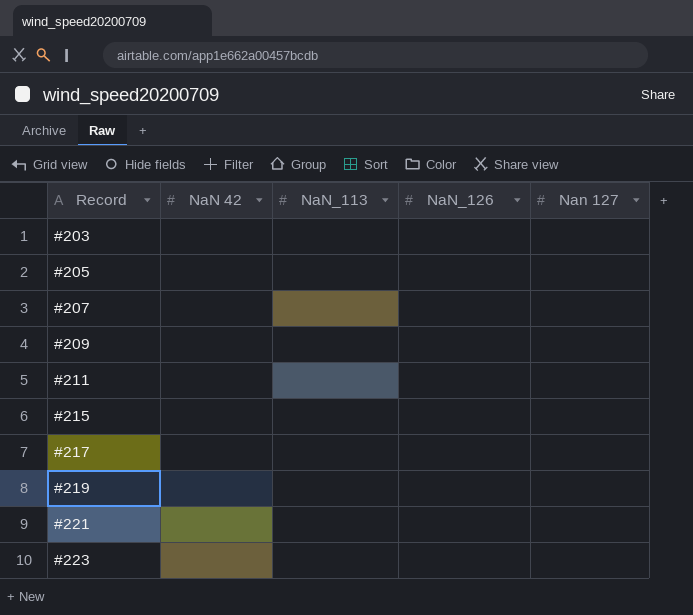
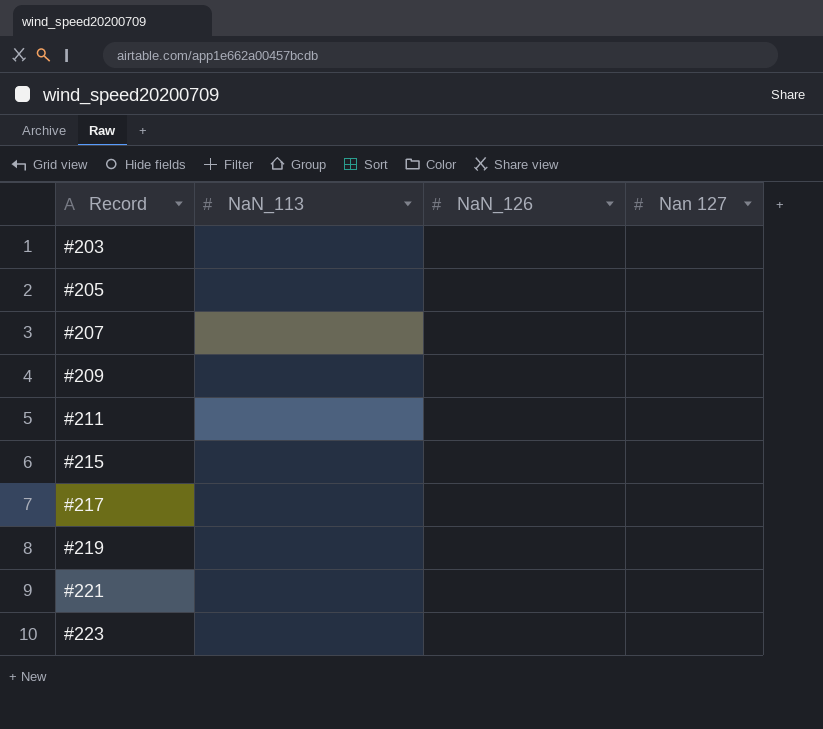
column NaN 42 | position: 2 -> none

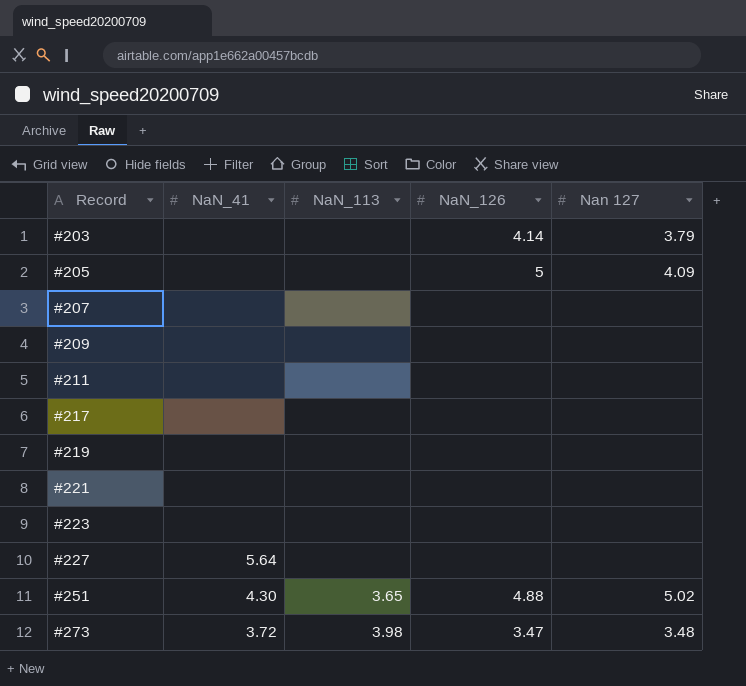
column NaN_41 | position: none -> 2
row #215: none | none | none -> none
#203 | NaN_126: none -> 4.14
#203 | Nan 127: none -> 3.79
#205 | NaN_126: none -> 5
#205 | Nan 127: none -> 4.09
row #227: none -> 5.64 | none | none | none
row #251: none -> 4.30 | 3.65 | 4.88 | 5.02
row #273: none -> 3.72 | 3.98 | 3.47 | 3.48

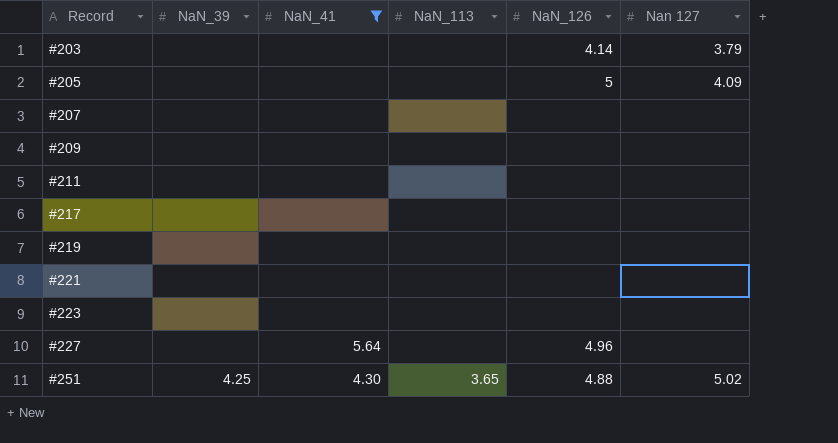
filter: none -> NaN_41 != 3.72
column NaN_39 | position: none -> 2
#227 | NaN_126: none -> 4.96

